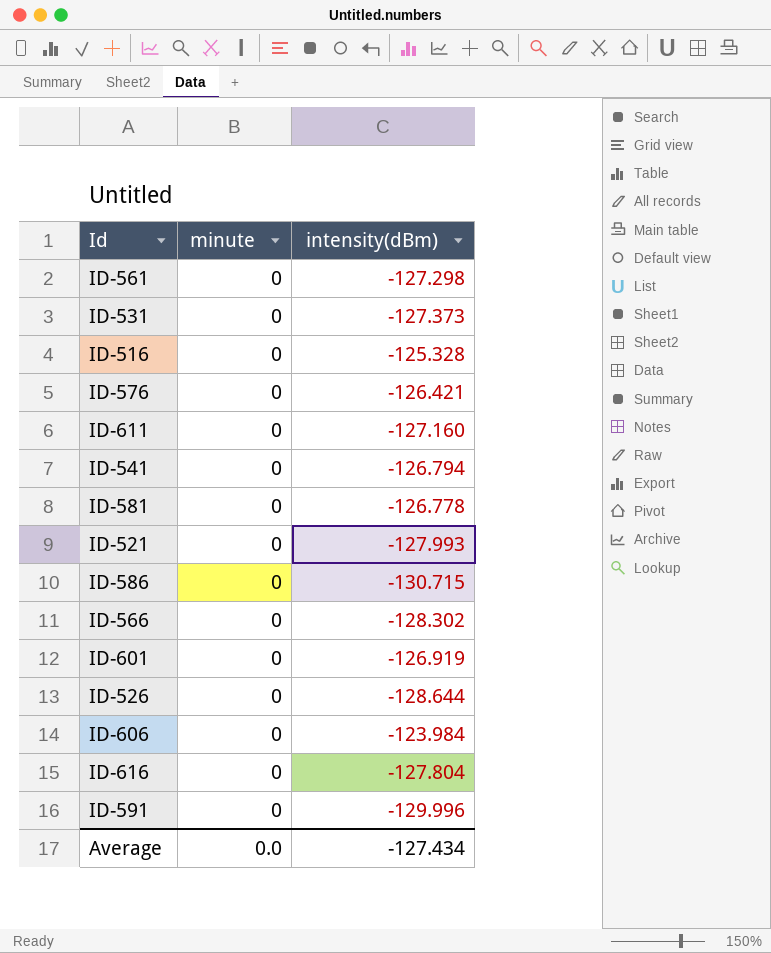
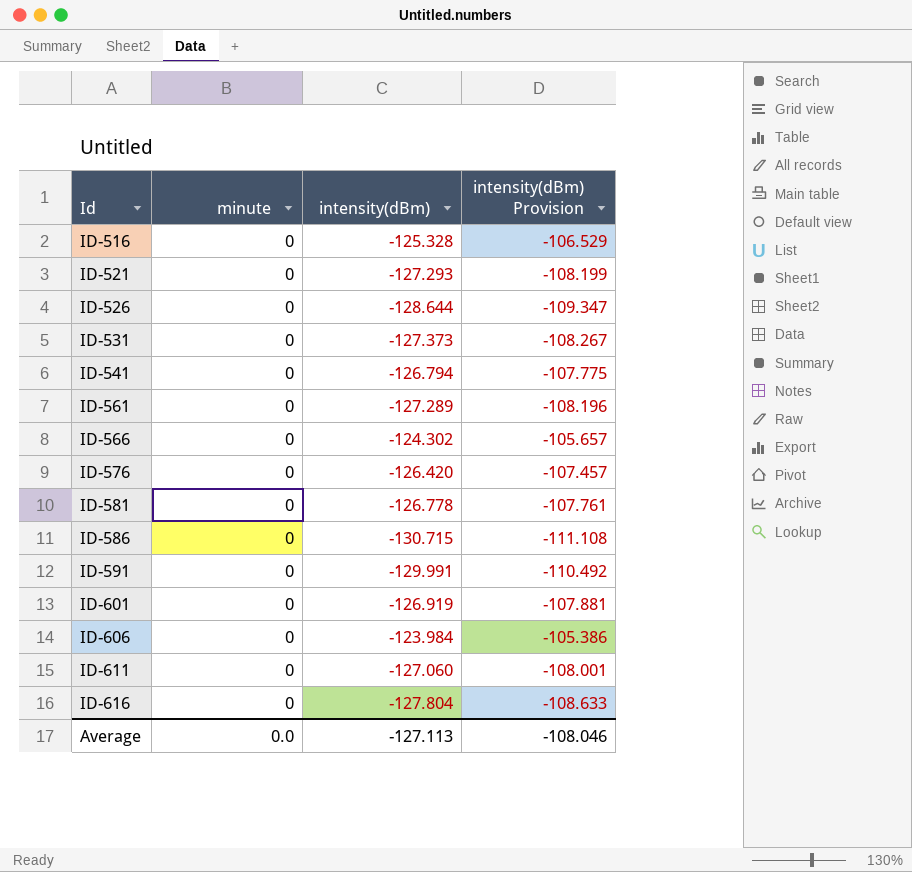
row order: none -> Id ascending
column intensity(dBm) Provision | formula: none -> [intensity(dBm)] * 0.85
ID-521 | intensity(dBm): -127.993 -> -127.293
ID-561 | intensity(dBm): -127.298 -> -127.289
ID-566 | intensity(dBm): -128.302 -> -124.302
ID-576 | intensity(dBm): -126.421 -> -126.420
ID-591 | intensity(dBm): -129.996 -> -129.991
ID-611 | intensity(dBm): -127.160 -> -127.060
Average | intensity(dBm): -127.434 -> -127.113

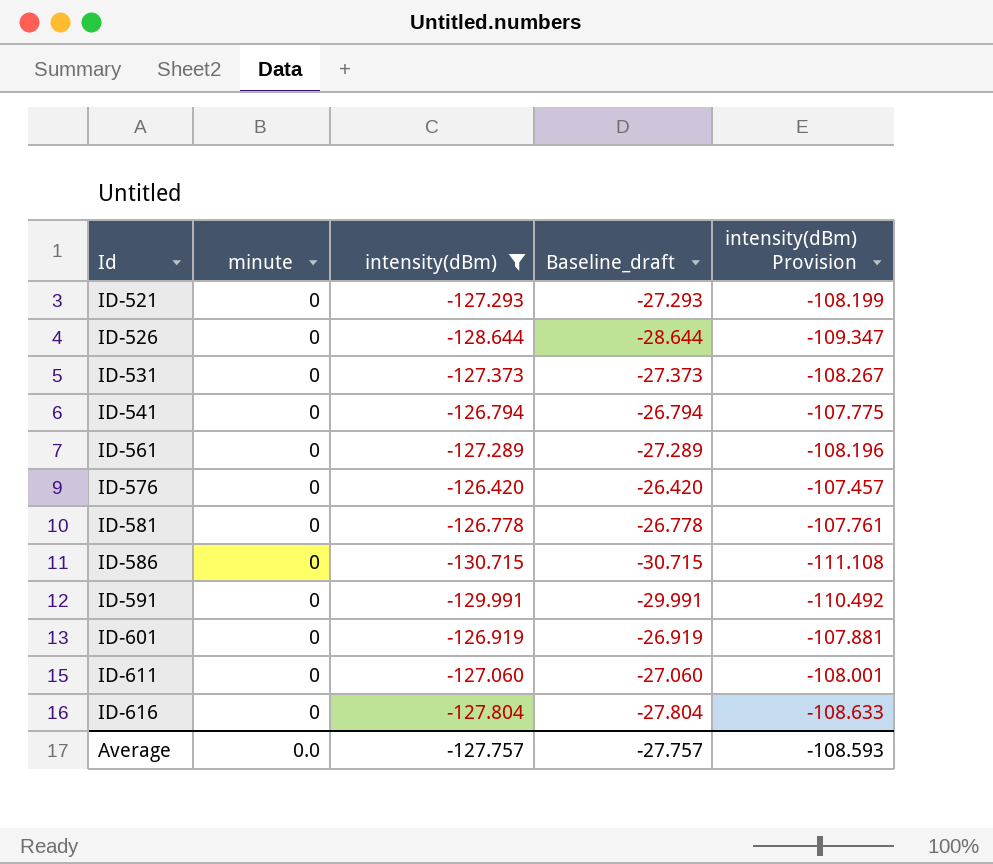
filter: none -> intensity(dBm) <= -126.420
column Baseline_draft | formula: none -> [intensity(dBm)] + 100
Average | intensity(dBm): -127.113 -> -127.757
Average | intensity(dBm) Provision: -108.046 -> -108.593

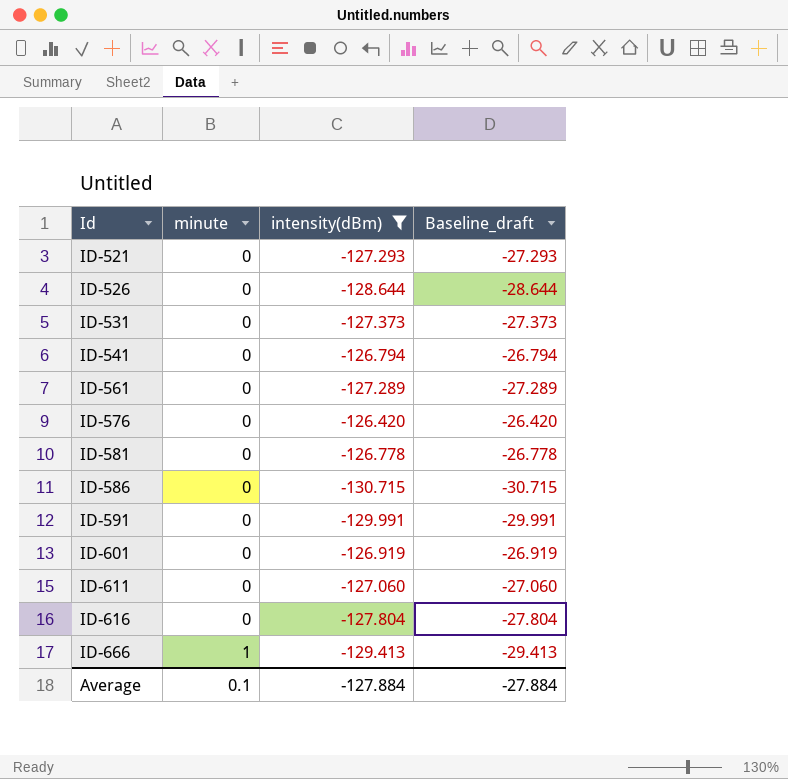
column intensity(dBm) Provision | formula: [intensity(dBm)] * 0.85 -> none
row ID-666: none -> 1 | -129.413 | -29.413
Average | minute: 0.0 -> 0.1
Average | intensity(dBm): -127.757 -> -127.884
Average | Baseline_draft: -27.757 -> -27.884

